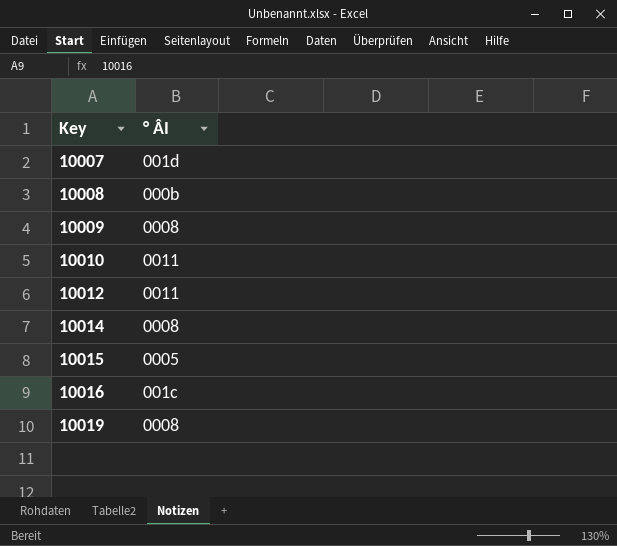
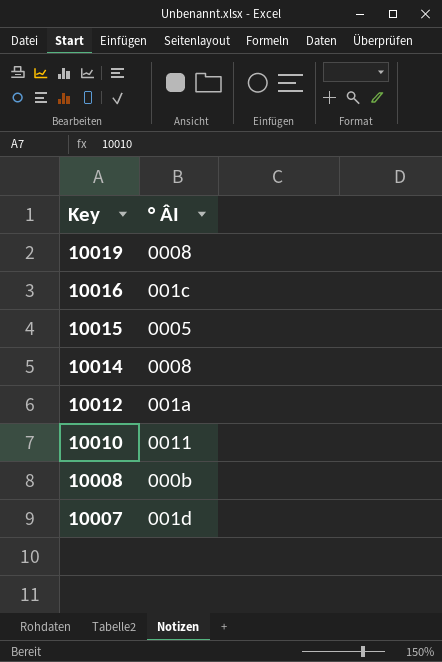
row order: Key ascending -> Key descending
row 10009: 0008 -> none
10012 | ° ÂI: 0011 -> 001a

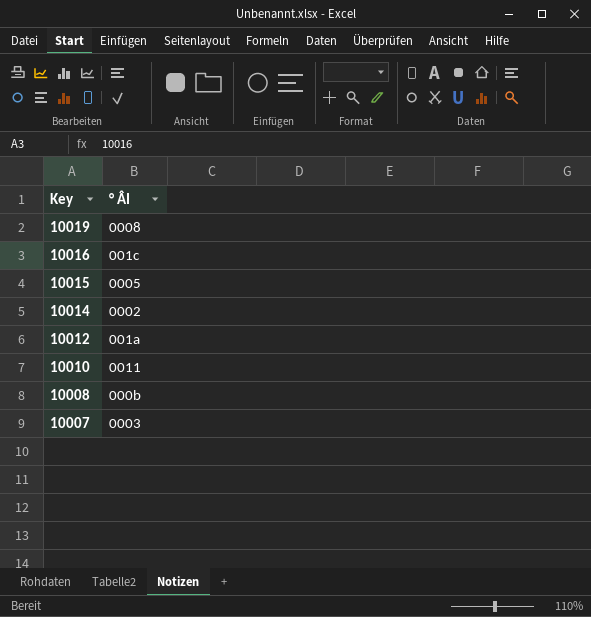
10014 | ° ÂI: 0008 -> 0002
10007 | ° ÂI: 001d -> 0003

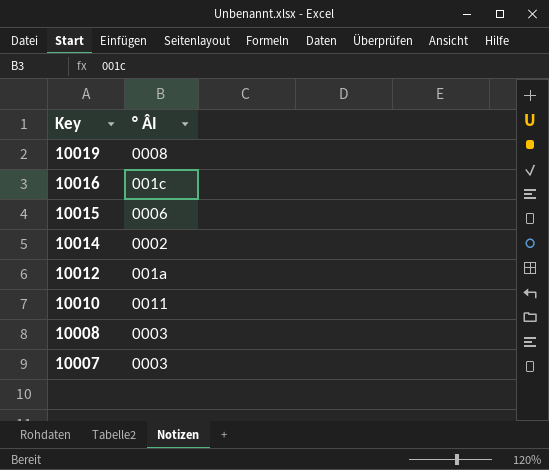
10015 | ° ÂI: 0005 -> 0006
10008 | ° ÂI: 000b -> 0003

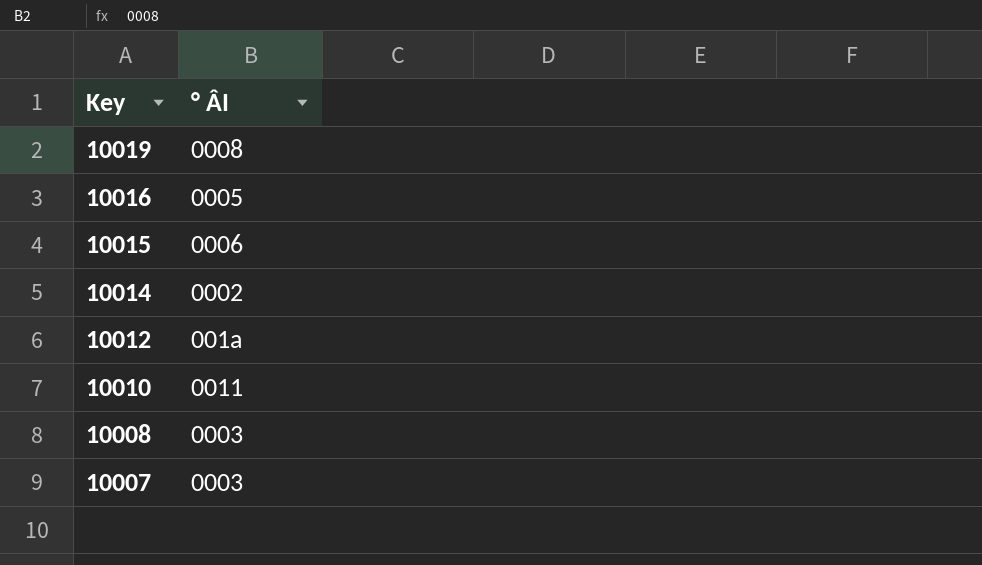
10016 | ° ÂI: 001c -> 0005

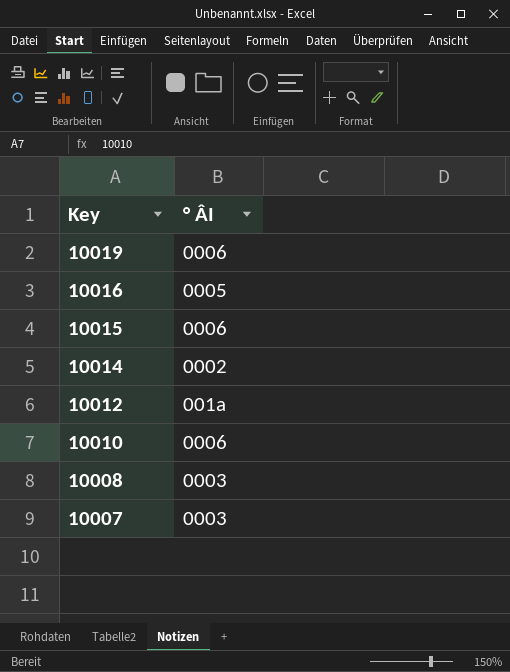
10019 | ° ÂI: 0008 -> 0006
10010 | ° ÂI: 0011 -> 0006

